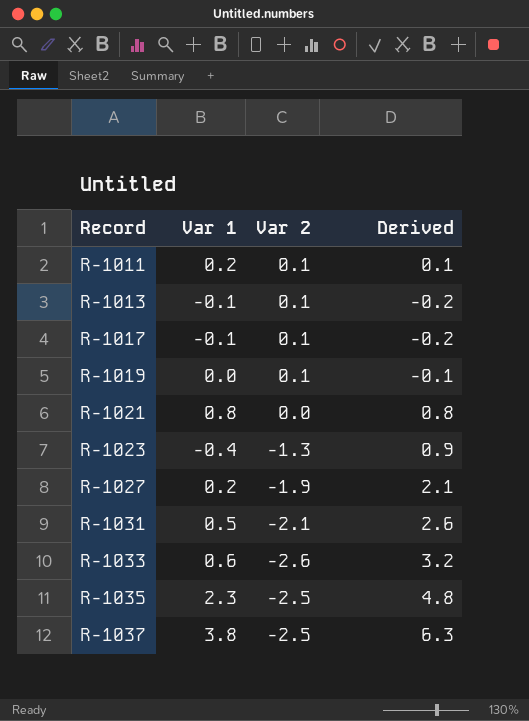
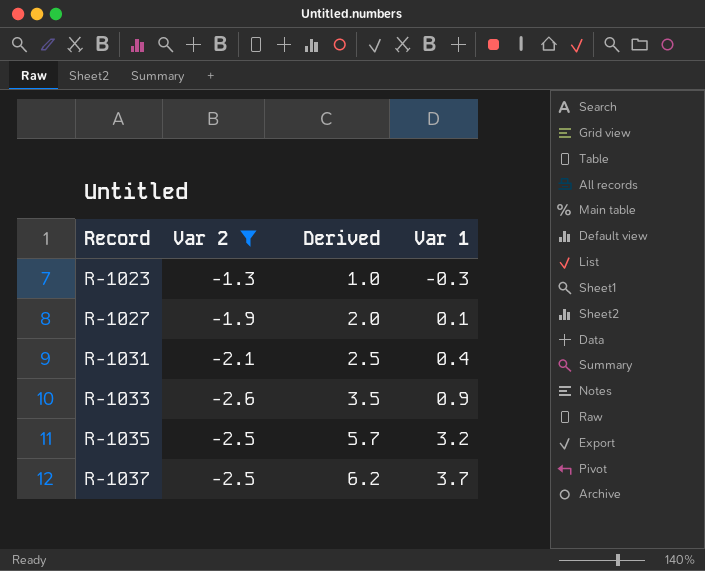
filter: none -> Var 2 <= -1.3
column Var 1 | position: 2 -> 4
R-1023 | Derived: 0.9 -> 1.0
R-1023 | Var 1: -0.4 -> -0.3
R-1027 | Derived: 2.1 -> 2.0
R-1027 | Var 1: 0.2 -> 0.1
R-1031 | Derived: 2.6 -> 2.5
R-1031 | Var 1: 0.5 -> 0.4
R-1033 | Derived: 3.2 -> 3.5
R-1033 | Var 1: 0.6 -> 0.9
R-1035 | Derived: 4.8 -> 5.7
R-1035 | Var 1: 2.3 -> 3.2
R-1037 | Derived: 6.3 -> 6.2
R-1037 | Var 1: 3.8 -> 3.7

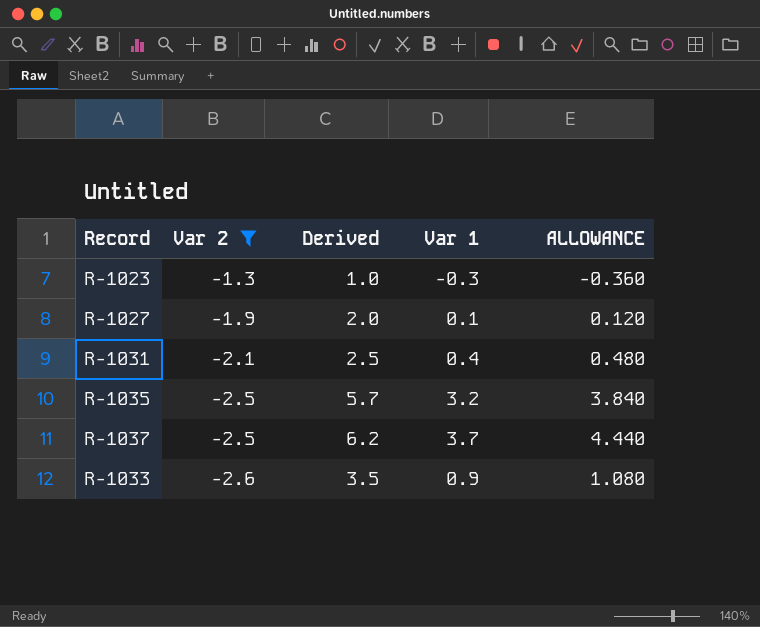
row order: Record ascending -> Var 2 descending
column ALLOWANCE | formula: none -> [Var 1] * 1.2

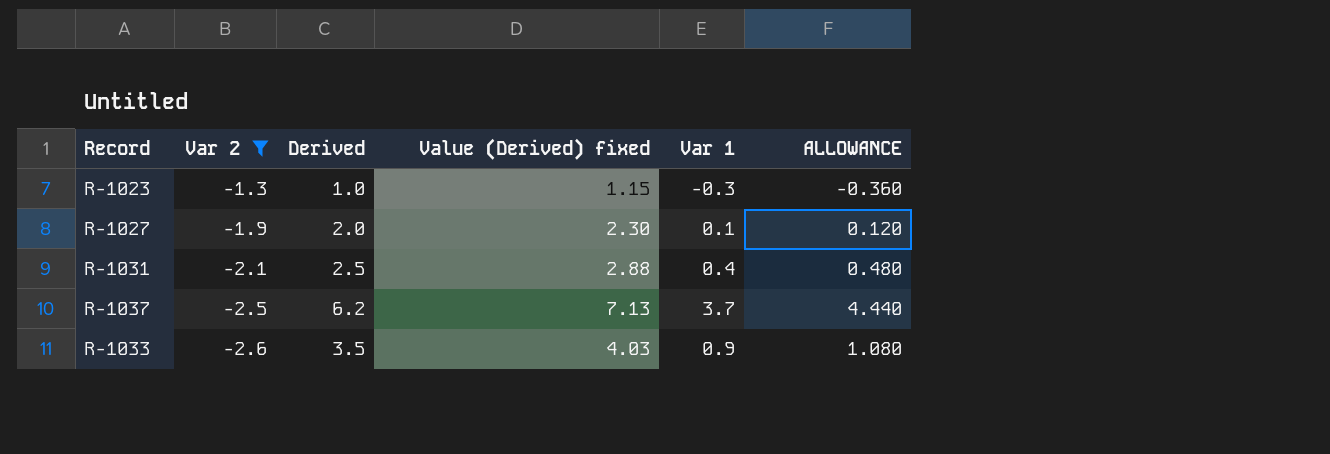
column Value (Derived) fixed | formula: none -> [Derived] * 1.15
row R-1035: -2.5 | 5.7 | 3.2 | 3.840 -> none

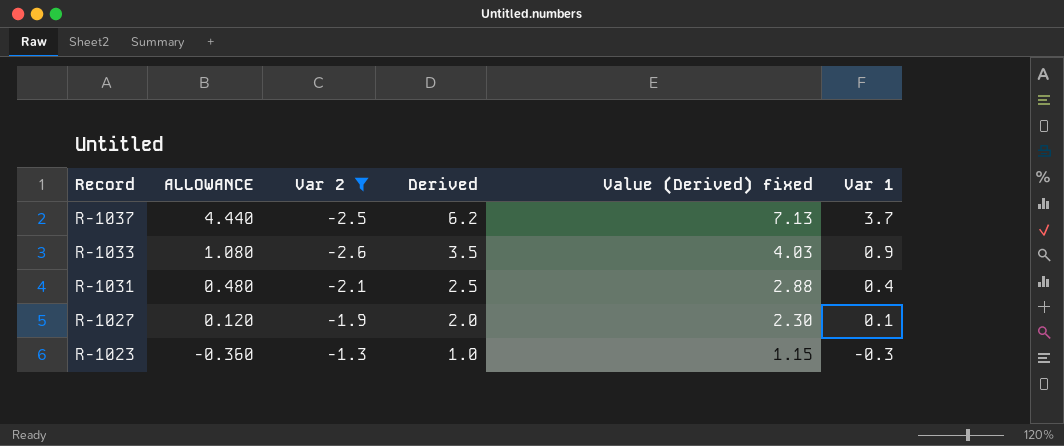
row order: Var 2 descending -> Record descending
column ALLOWANCE | position: 6 -> 2

